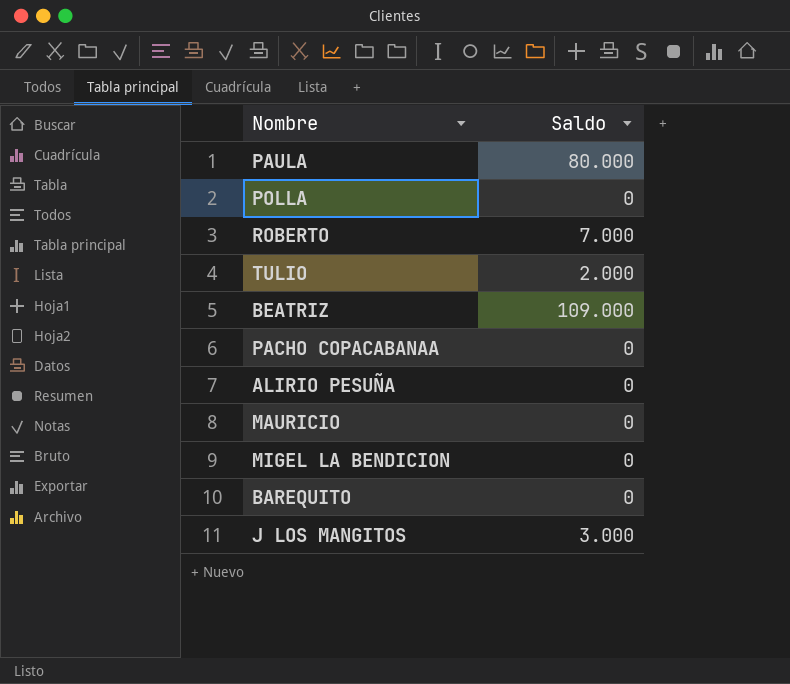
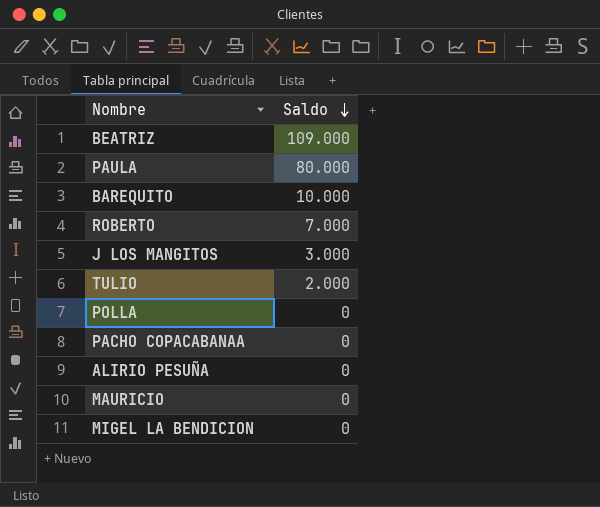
row order: none -> Saldo descending
BAREQUITO | Saldo: 0 -> 10.000

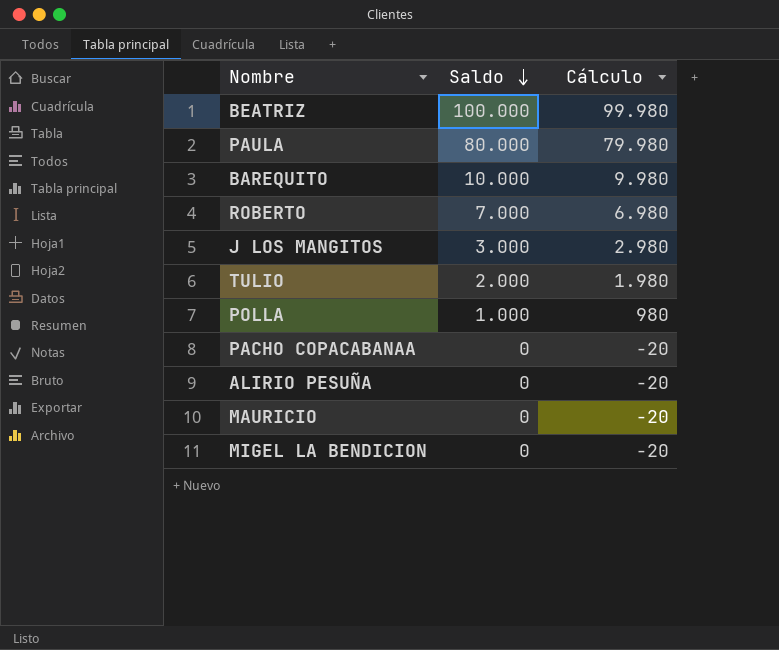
column Cálculo | formula: none -> [Saldo] - 20
BEATRIZ | Saldo: 109.000 -> 100.000
POLLA | Saldo: 0 -> 1.000

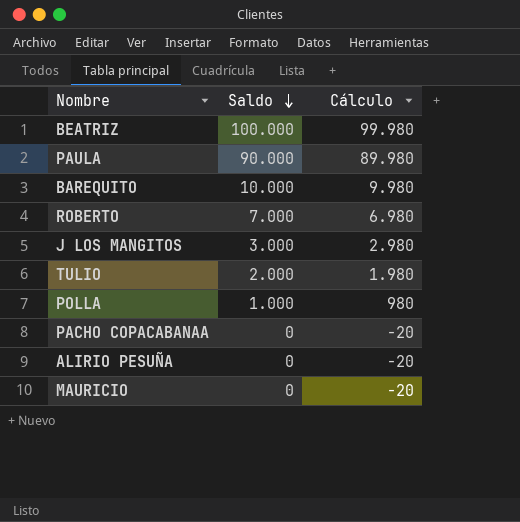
row MIGEL LA BENDICION: 0 | -20 -> none
PAULA | Saldo: 80.000 -> 90.000
PAULA | Cálculo: 79.980 -> 89.980

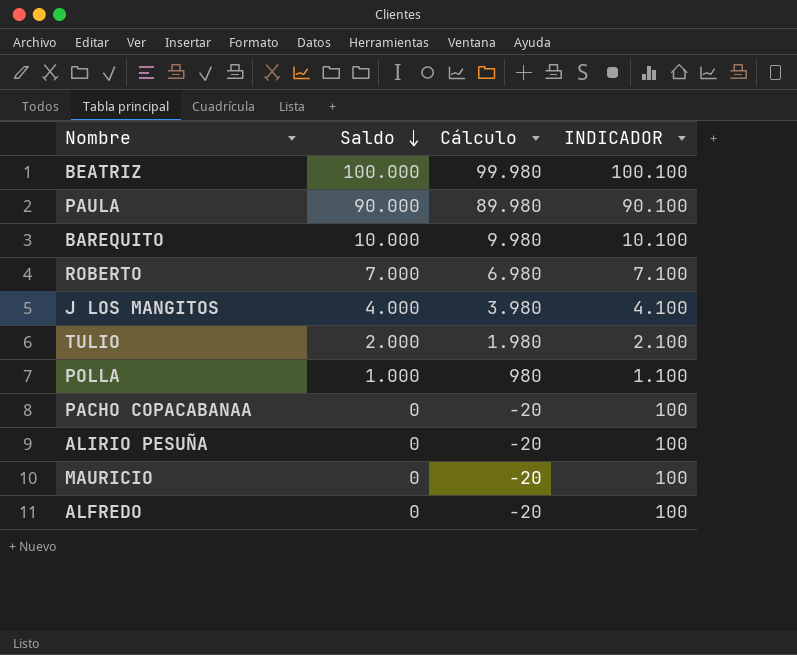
column INDICADOR | formula: none -> [Saldo] + 100
J LOS MANGITOS | Saldo: 3.000 -> 4.000
J LOS MANGITOS | Cálculo: 2.980 -> 3.980
row ALFREDO: none -> 0 | -20 | 100

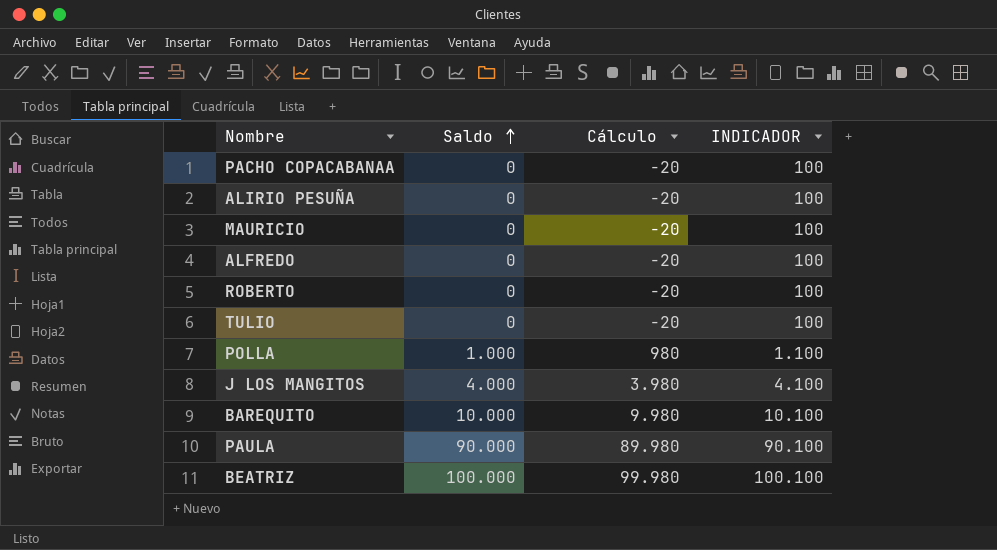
row order: Saldo descending -> Saldo ascending
ROBERTO | Saldo: 7.000 -> 0
ROBERTO | Cálculo: 6.980 -> -20
ROBERTO | INDICADOR: 7.100 -> 100
TULIO | Saldo: 2.000 -> 0
TULIO | Cálculo: 1.980 -> -20
TULIO | INDICADOR: 2.100 -> 100

